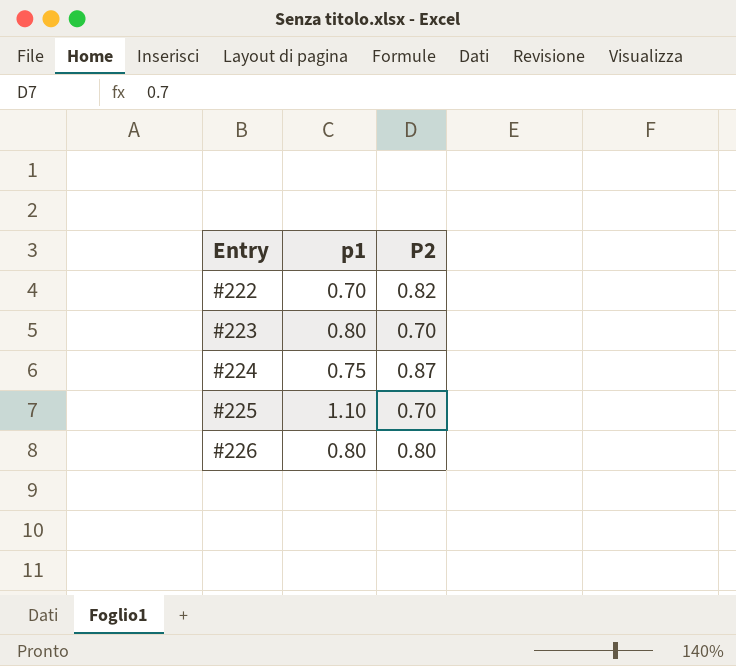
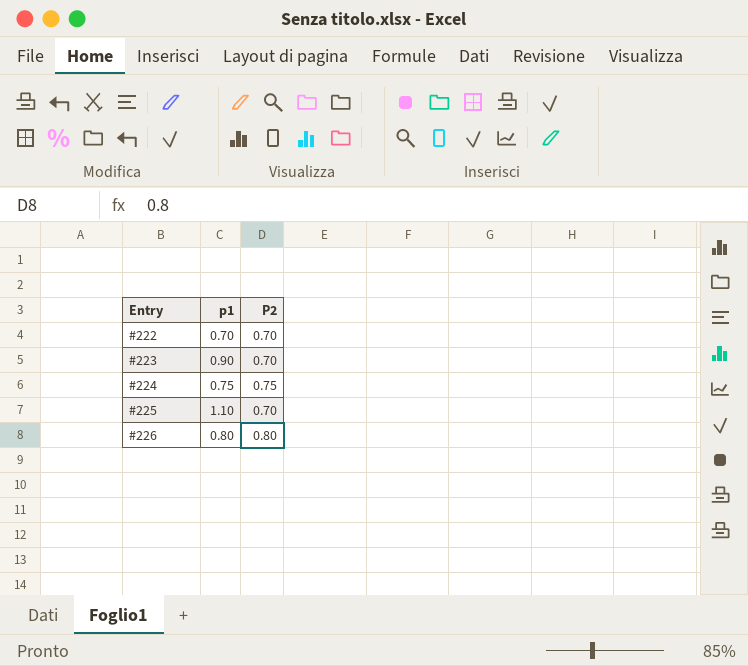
#222 | P2: 0.82 -> 0.70
#223 | p1: 0.80 -> 0.90
#224 | P2: 0.87 -> 0.75

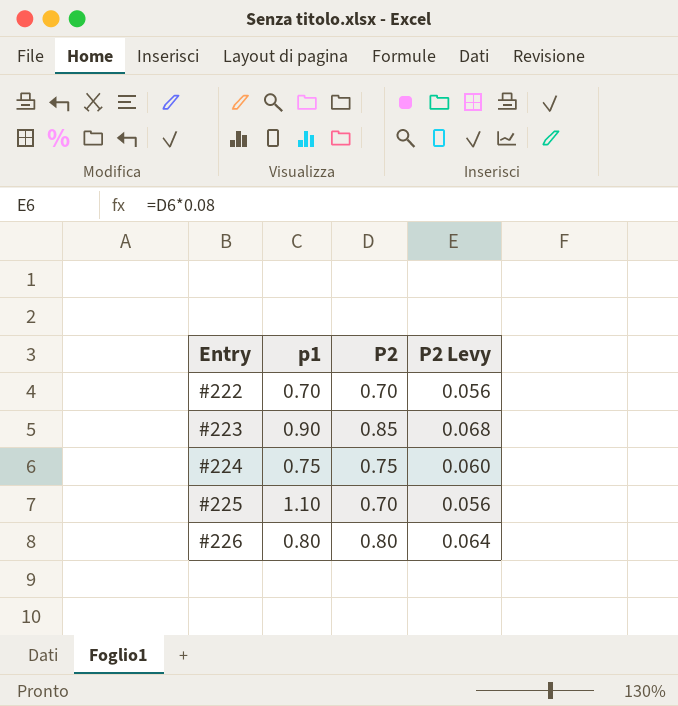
column P2 Levy | formula: none -> [P2] * 0.08
#223 | P2: 0.70 -> 0.85

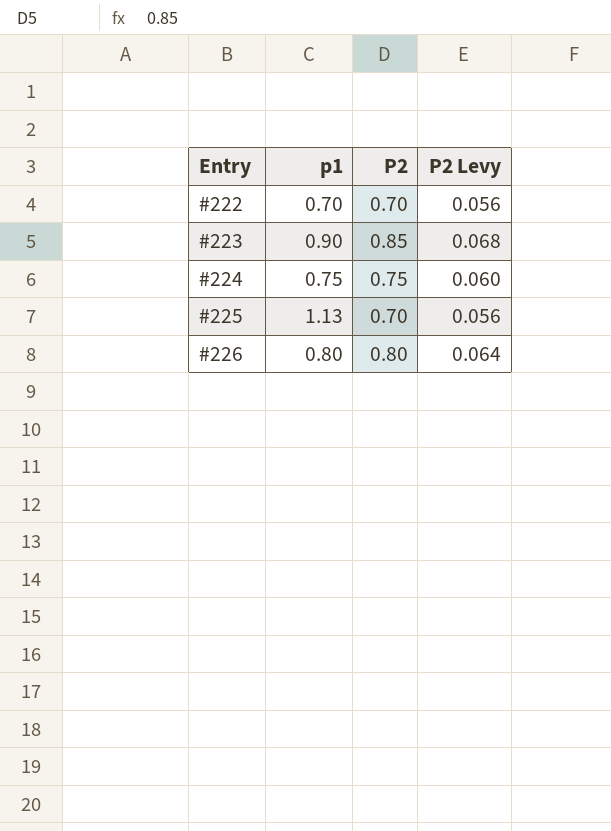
#225 | p1: 1.10 -> 1.13

